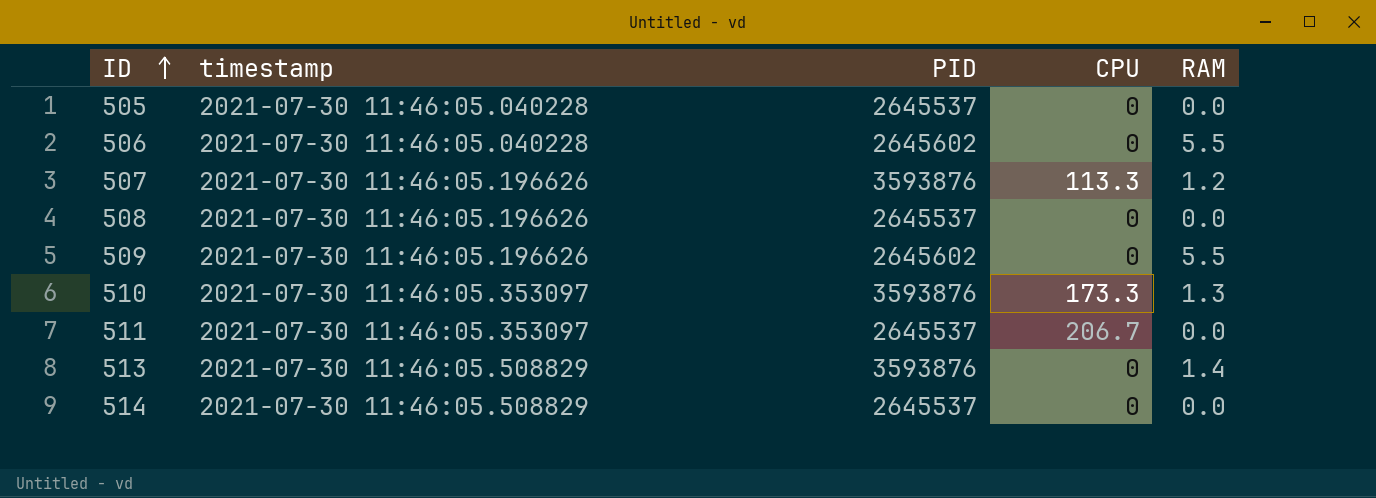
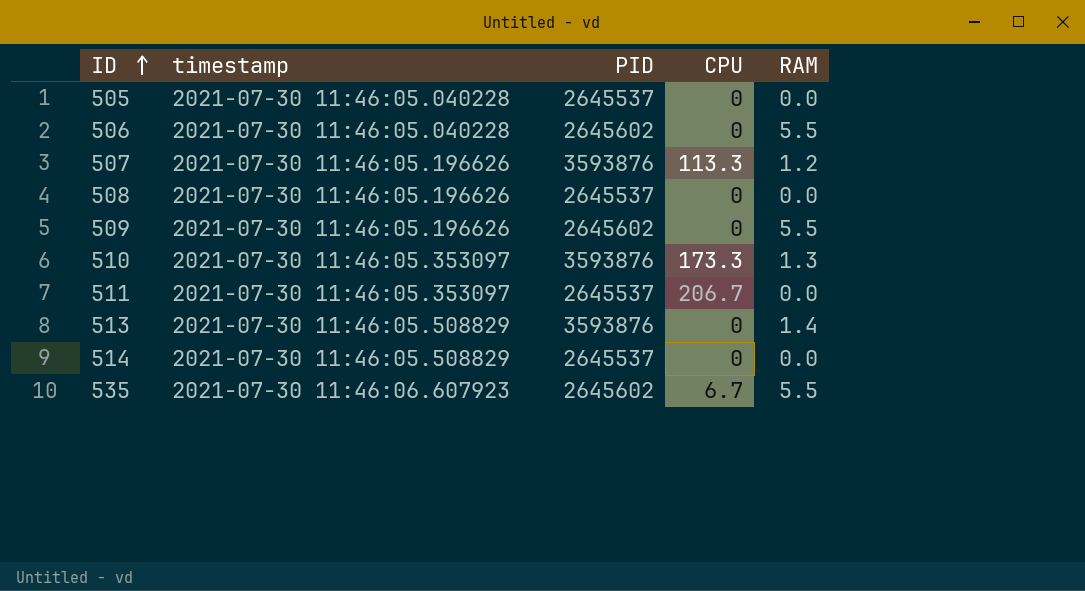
row 535: none -> 2021-07-30 11:46:06.607923 | 2645602 | 6.7 | 5.5

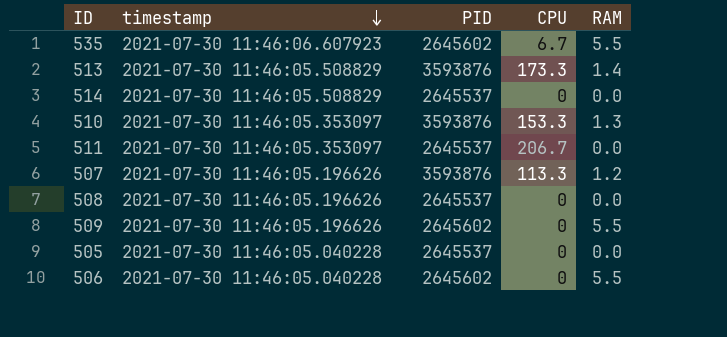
row order: ID ascending -> timestamp descending
513 | CPU: 0 -> 173.3
510 | CPU: 173.3 -> 153.3

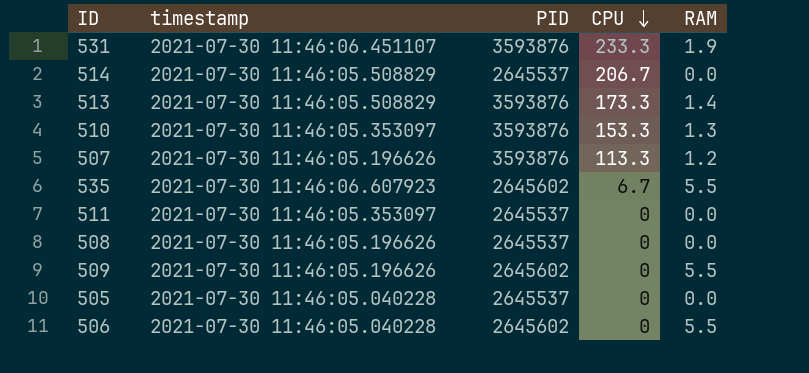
row order: timestamp descending -> CPU descending
row 531: none -> 2021-07-30 11:46:06.451107 | 3593876 | 233.3 | 1.9
514 | CPU: 0 -> 206.7
511 | CPU: 206.7 -> 0

